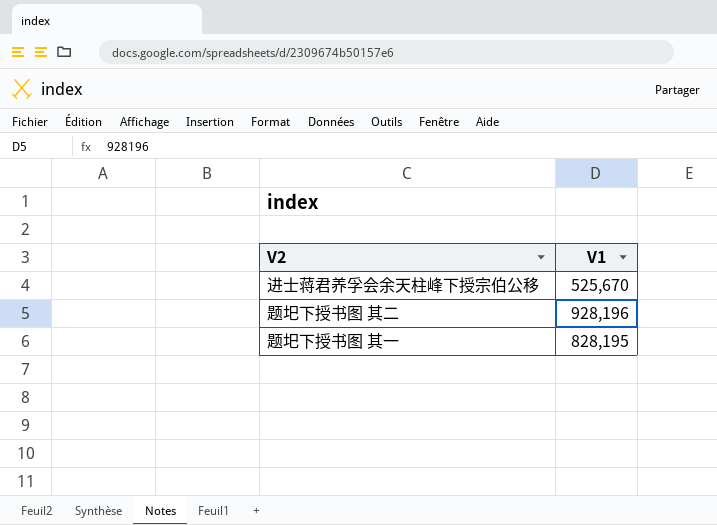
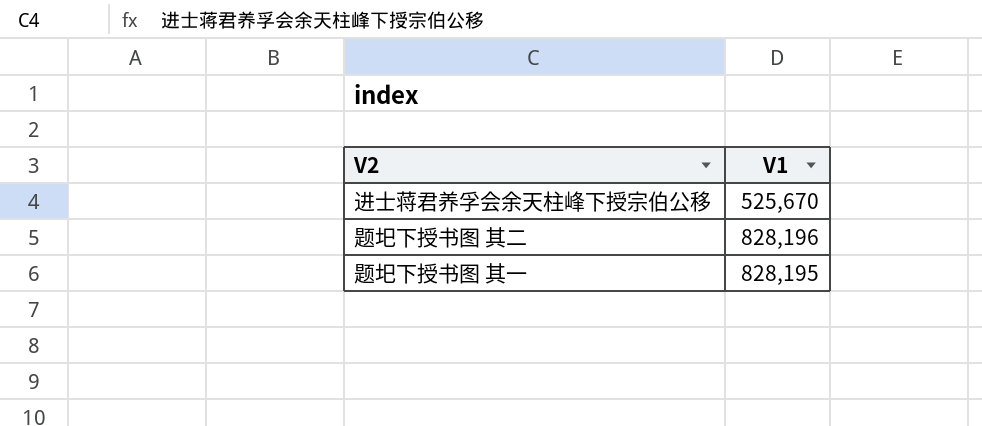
题圯下授书图 其二 | V1: 928,196 -> 828,196

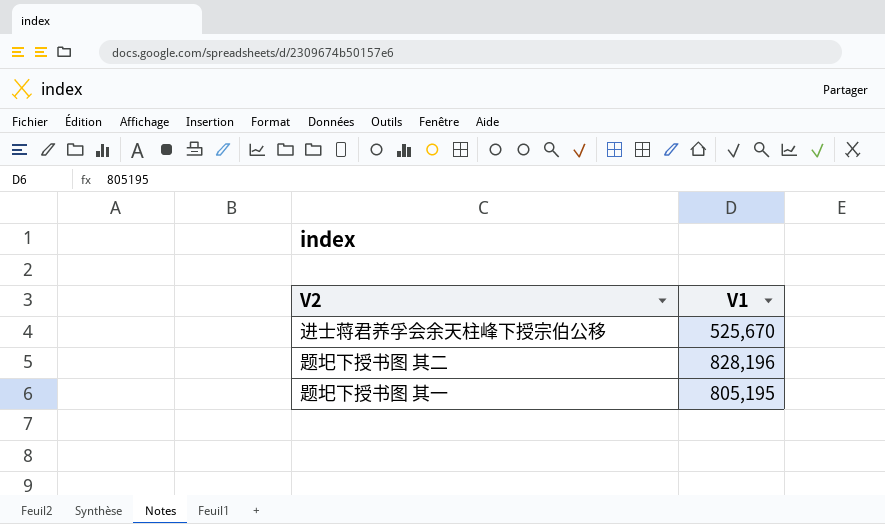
题圯下授书图 其一 | V1: 828,195 -> 805,195

